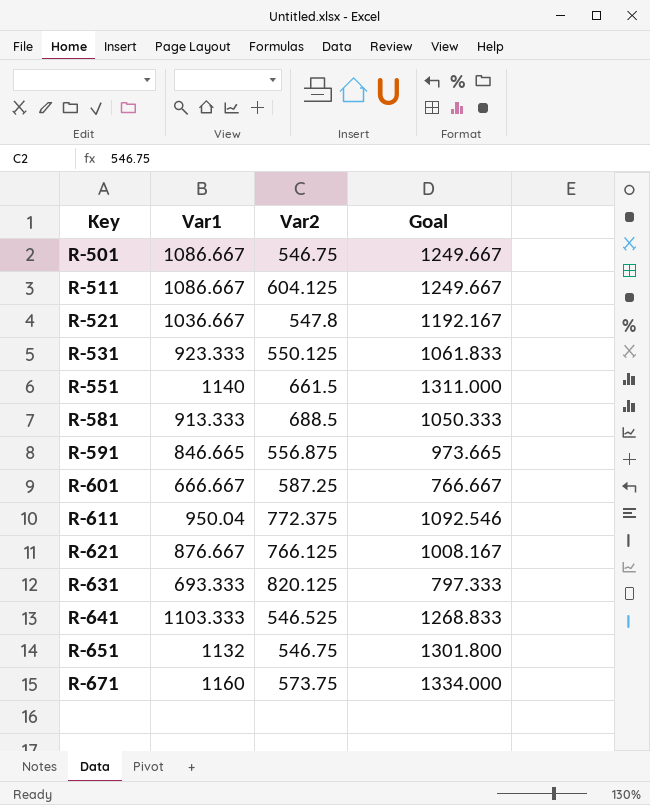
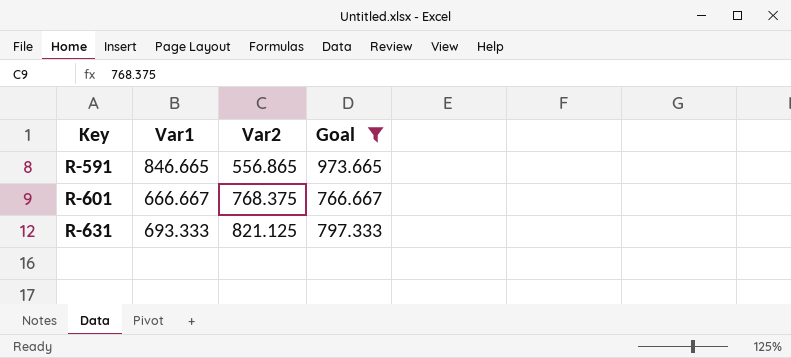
filter: none -> Goal <= 973.665
R-591 | Var2: 556.875 -> 556.865
R-601 | Var2: 587.25 -> 768.375
R-631 | Var2: 820.125 -> 821.125

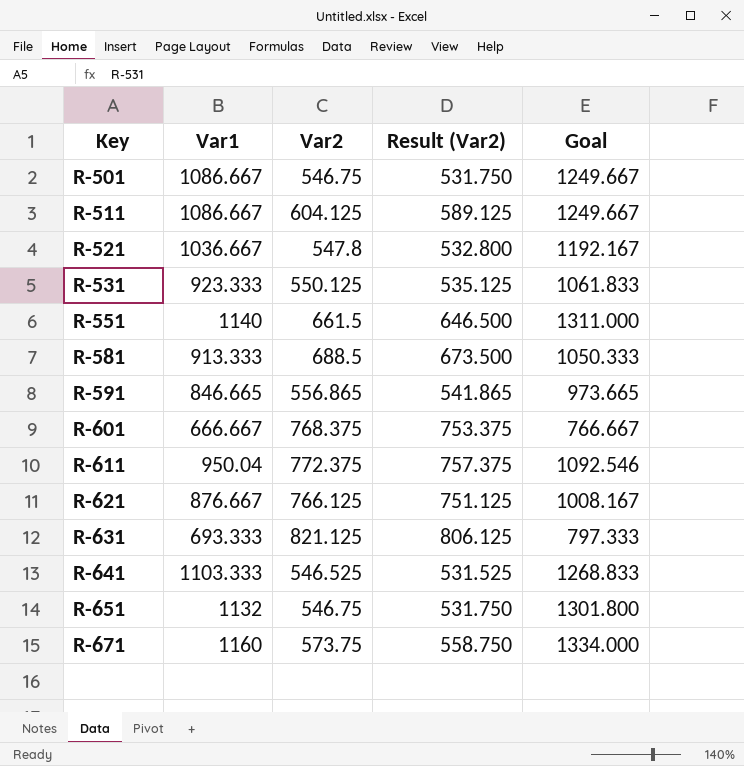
filter: Goal <= 973.665 -> none
column Result (Var2) | formula: none -> [Var2] - 15

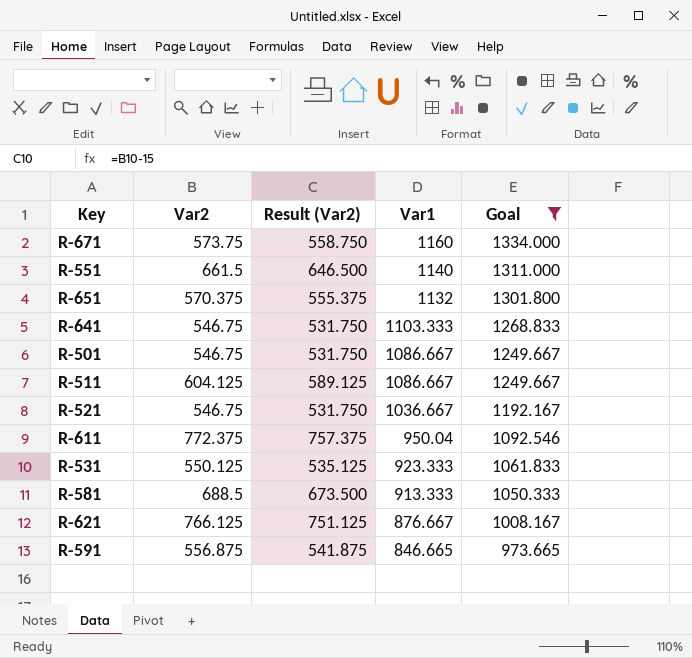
filter: none -> Goal >= 973.665
row order: Key ascending -> Var1 descending
column Var1 | position: 2 -> 4
R-651 | Var2: 546.75 -> 570.375
R-651 | Result (Var2): 531.750 -> 555.375
R-641 | Var2: 546.525 -> 546.75
R-641 | Result (Var2): 531.525 -> 531.750
R-521 | Var2: 547.8 -> 546.75
R-521 | Result (Var2): 532.800 -> 531.750
R-591 | Var2: 556.865 -> 556.875
R-591 | Result (Var2): 541.865 -> 541.875

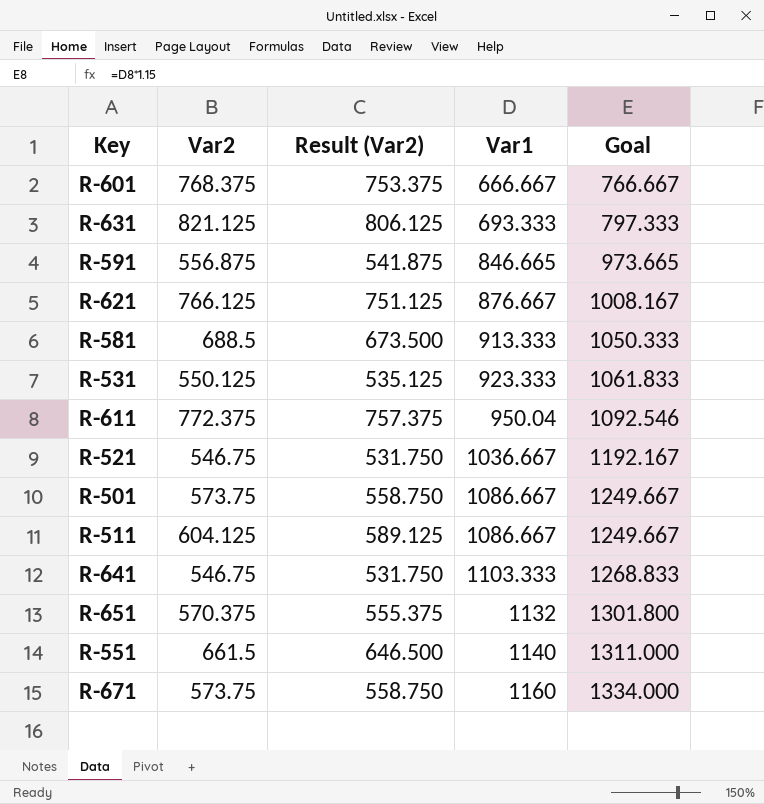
filter: Goal >= 973.665 -> none
row order: Var1 descending -> Var1 ascending
R-501 | Var2: 546.75 -> 573.75
R-501 | Result (Var2): 531.750 -> 558.750

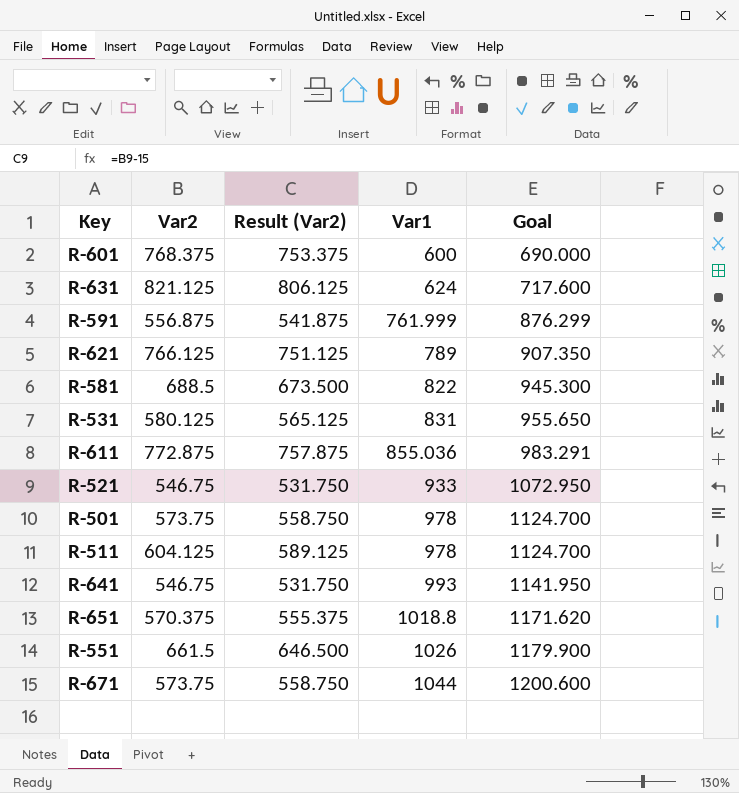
R-601 | Var1: 666.667 -> 600
R-601 | Goal: 766.667 -> 690.000
R-631 | Var1: 693.333 -> 624
R-631 | Goal: 797.333 -> 717.600
R-591 | Var1: 846.665 -> 761.999
R-591 | Goal: 973.665 -> 876.299
R-621 | Var1: 876.667 -> 789
R-621 | Goal: 1008.167 -> 907.350
R-581 | Var1: 913.333 -> 822
R-581 | Goal: 1050.333 -> 945.300
R-531 | Var2: 550.125 -> 580.125
R-531 | Result (Var2): 535.125 -> 565.125
R-531 | Var1: 923.333 -> 831
R-531 | Goal: 1061.833 -> 955.650
R-611 | Var2: 772.375 -> 772.875
R-611 | Result (Var2): 757.375 -> 757.875
R-611 | Var1: 950.04 -> 855.036
R-611 | Goal: 1092.546 -> 983.291
R-521 | Var1: 1036.667 -> 933
R-521 | Goal: 1192.167 -> 1072.950
R-501 | Var1: 1086.667 -> 978
R-501 | Goal: 1249.667 -> 1124.700
R-511 | Var1: 1086.667 -> 978
R-511 | Goal: 1249.667 -> 1124.700
R-641 | Var1: 1103.333 -> 993
R-641 | Goal: 1268.833 -> 1141.950
R-651 | Var1: 1132 -> 1018.8
R-651 | Goal: 1301.800 -> 1171.620
R-551 | Var1: 1140 -> 1026
R-551 | Goal: 1311.000 -> 1179.900
R-671 | Var1: 1160 -> 1044
R-671 | Goal: 1334.000 -> 1200.600

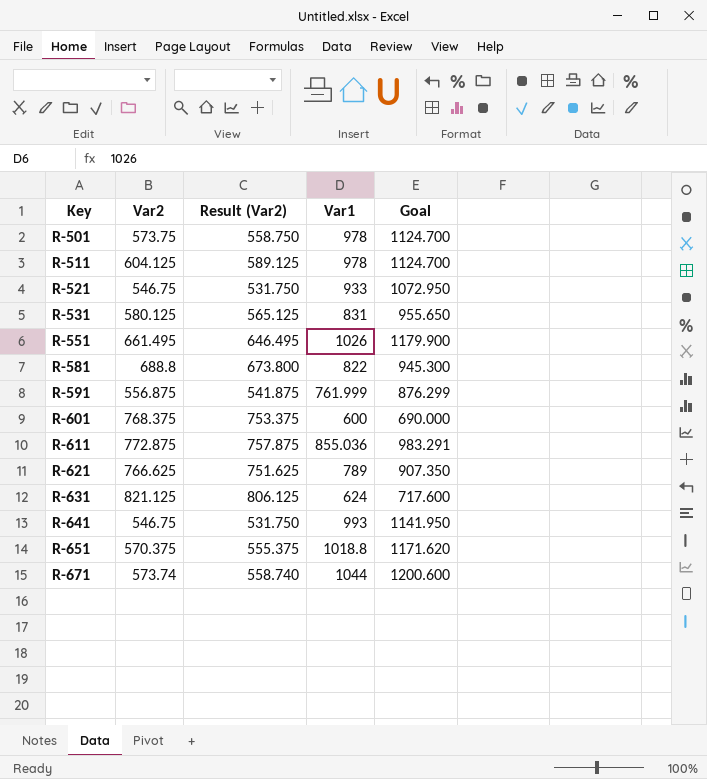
row order: Var1 ascending -> Key ascending
R-551 | Var2: 661.5 -> 661.495
R-551 | Result (Var2): 646.500 -> 646.495
R-581 | Var2: 688.5 -> 688.8
R-581 | Result (Var2): 673.500 -> 673.800
R-621 | Var2: 766.125 -> 766.625
R-621 | Result (Var2): 751.125 -> 751.625
R-671 | Var2: 573.75 -> 573.74
R-671 | Result (Var2): 558.750 -> 558.740

